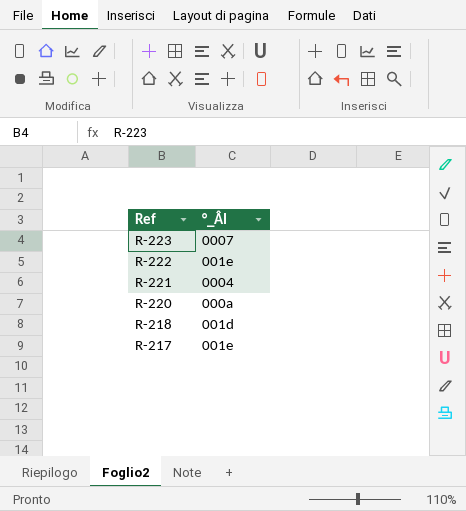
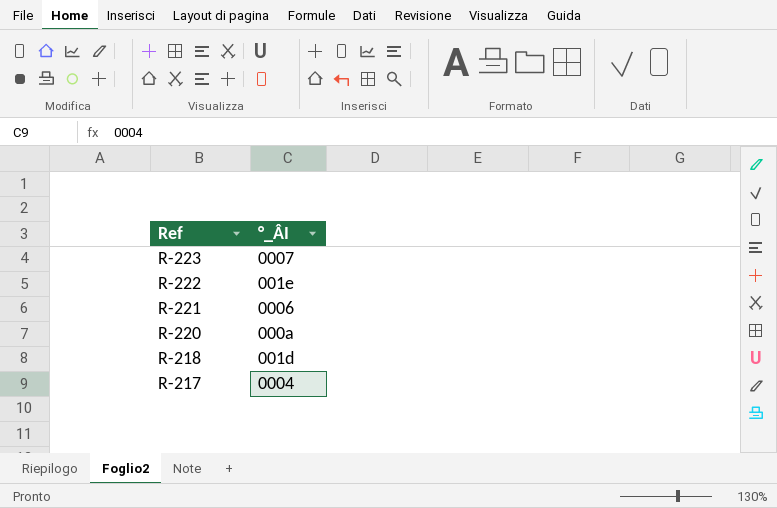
R-221 | °_ÂI: 0004 -> 0006
R-217 | °_ÂI: 001e -> 0004

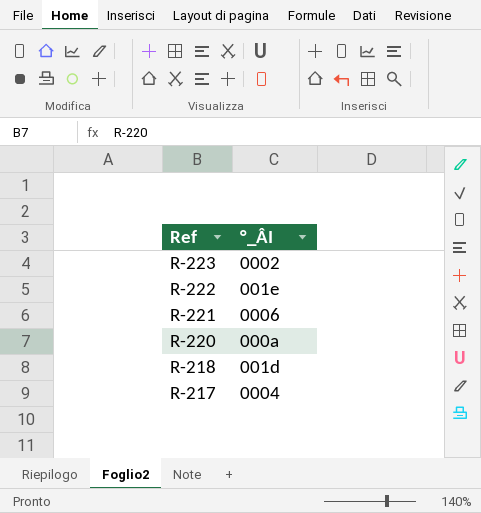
R-223 | °_ÂI: 0007 -> 0002

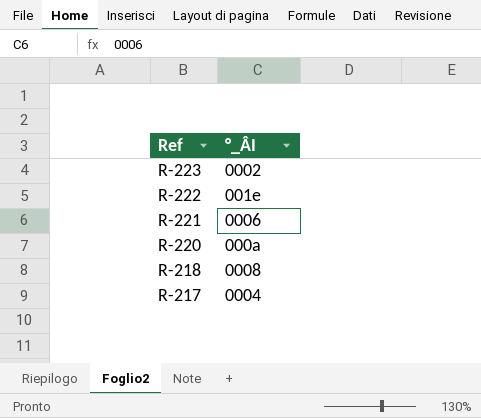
R-218 | °_ÂI: 001d -> 0008

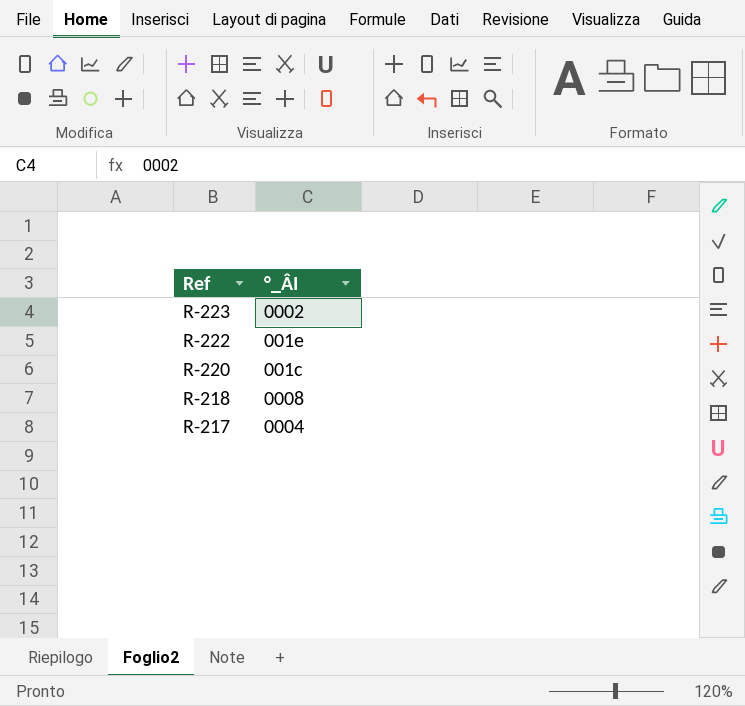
row R-221: 0006 -> none
R-220 | °_ÂI: 000a -> 001c

